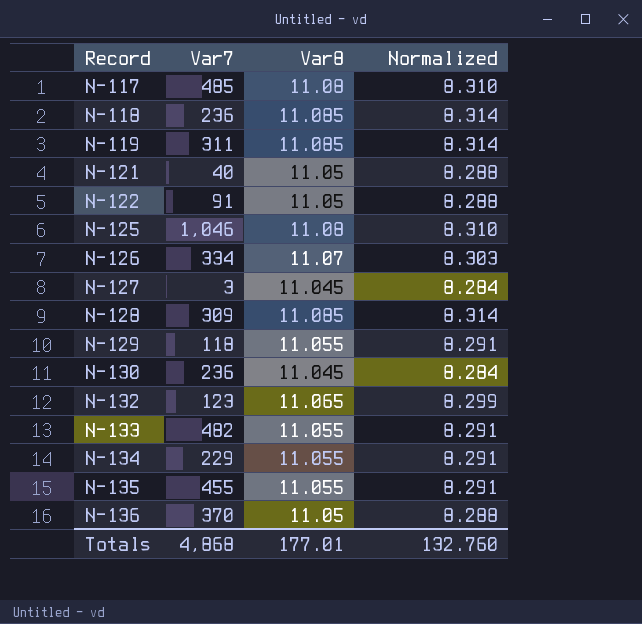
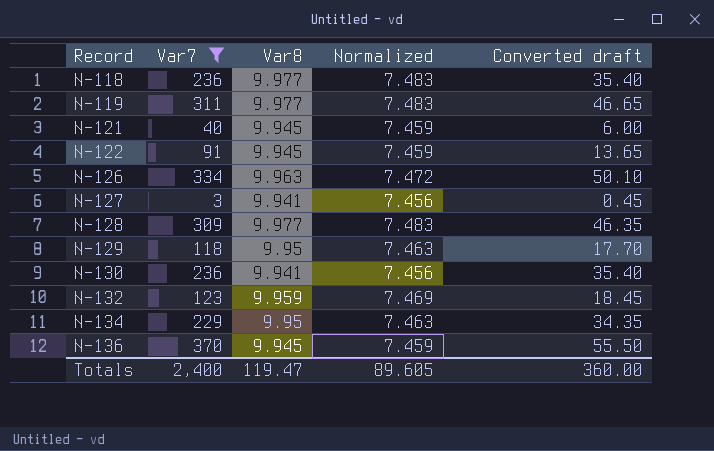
filter: none -> Var7 <= 370
column Converted draft | formula: none -> [Var7] * 0.15
N-118 | Var8: 11.085 -> 9.977
N-118 | Normalized: 8.314 -> 7.483
N-119 | Var8: 11.085 -> 9.977
N-119 | Normalized: 8.314 -> 7.483
N-121 | Var8: 11.05 -> 9.945
N-121 | Normalized: 8.288 -> 7.459
N-122 | Var8: 11.05 -> 9.945
N-122 | Normalized: 8.288 -> 7.459
N-126 | Var8: 11.07 -> 9.963
N-126 | Normalized: 8.303 -> 7.472
N-127 | Var8: 11.045 -> 9.941
N-127 | Normalized: 8.284 -> 7.456
N-128 | Var8: 11.085 -> 9.977
N-128 | Normalized: 8.314 -> 7.483
N-129 | Var8: 11.055 -> 9.95
N-129 | Normalized: 8.291 -> 7.463
N-130 | Var8: 11.045 -> 9.941
N-130 | Normalized: 8.284 -> 7.456
N-132 | Var8: 11.065 -> 9.959
N-132 | Normalized: 8.299 -> 7.469
N-134 | Var8: 11.055 -> 9.95
N-134 | Normalized: 8.291 -> 7.463
N-136 | Var8: 11.05 -> 9.945
N-136 | Normalized: 8.288 -> 7.459
Totals | Var7: 4,868 -> 2,400
Totals | Var8: 177.01 -> 119.47
Totals | Normalized: 132.760 -> 89.605

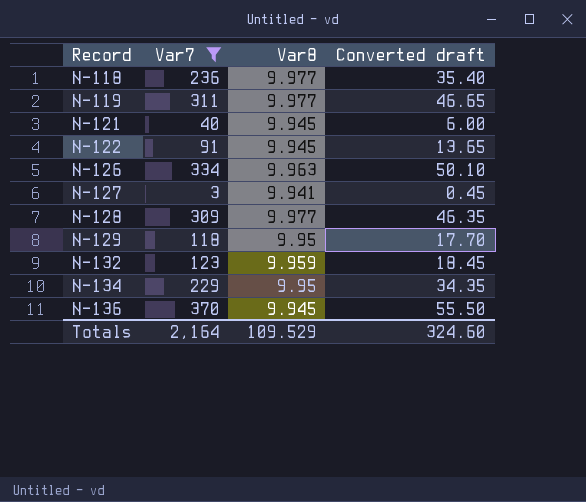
column Normalized | formula: [Var8] * 0.75 -> none
row N-130: 236 | 9.941 | 7.456 | 35.40 -> none
Totals | Var7: 2,400 -> 2,164
Totals | Var8: 119.47 -> 109.529
Totals | Converted draft: 360.00 -> 324.60

